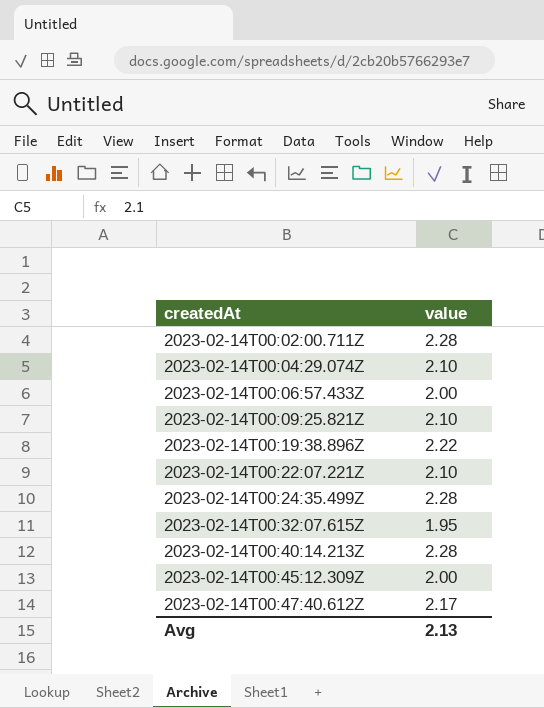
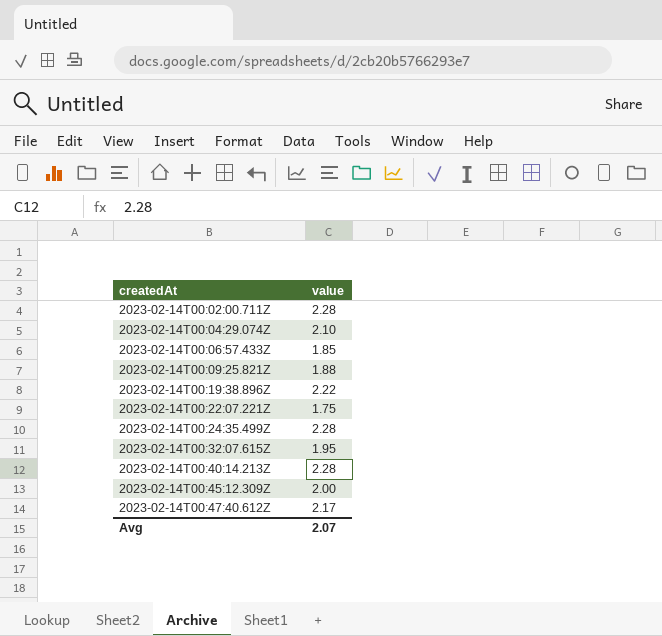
2023-02-14T00:06:57.433Z | value: 2.00 -> 1.85
2023-02-14T00:09:25.821Z | value: 2.10 -> 1.88
2023-02-14T00:22:07.221Z | value: 2.10 -> 1.75
Avg | value: 2.13 -> 2.07

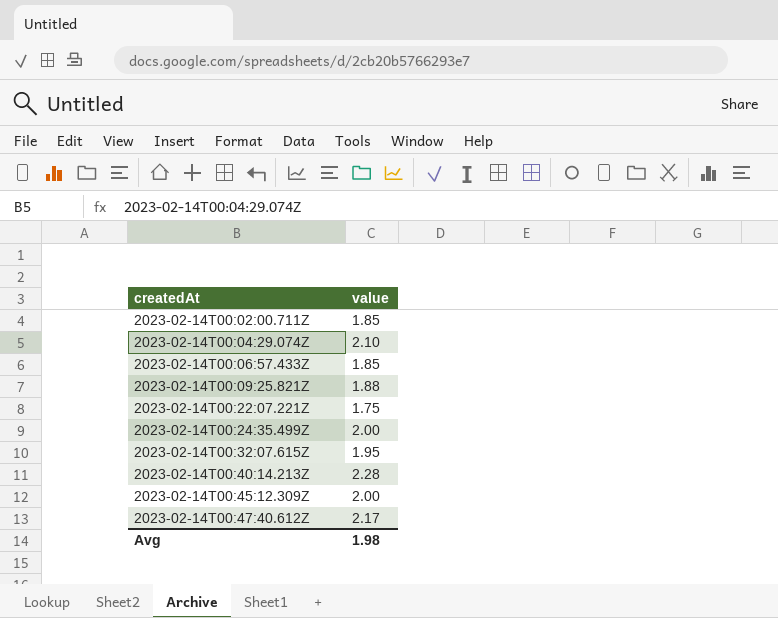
row 2023-02-14T00:19:38.896Z: 2.22 -> none
2023-02-14T00:02:00.711Z | value: 2.28 -> 1.85
2023-02-14T00:24:35.499Z | value: 2.28 -> 2.00
Avg | value: 2.07 -> 1.98

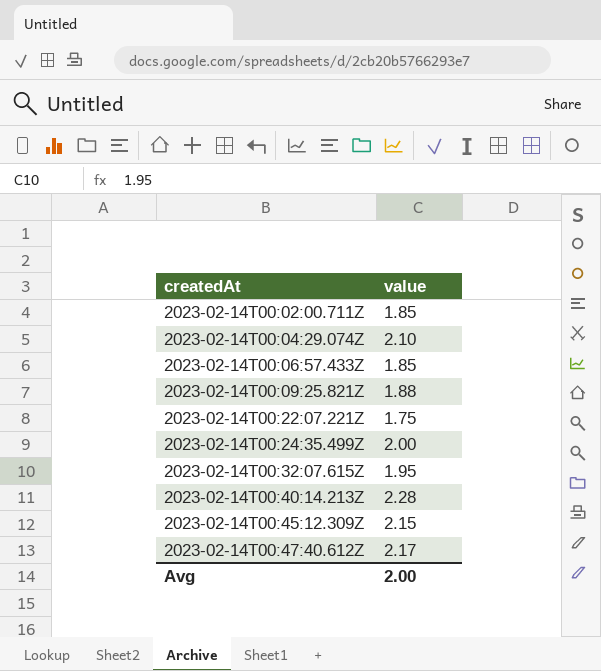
2023-02-14T00:45:12.309Z | value: 2.00 -> 2.15
Avg | value: 1.98 -> 2.00

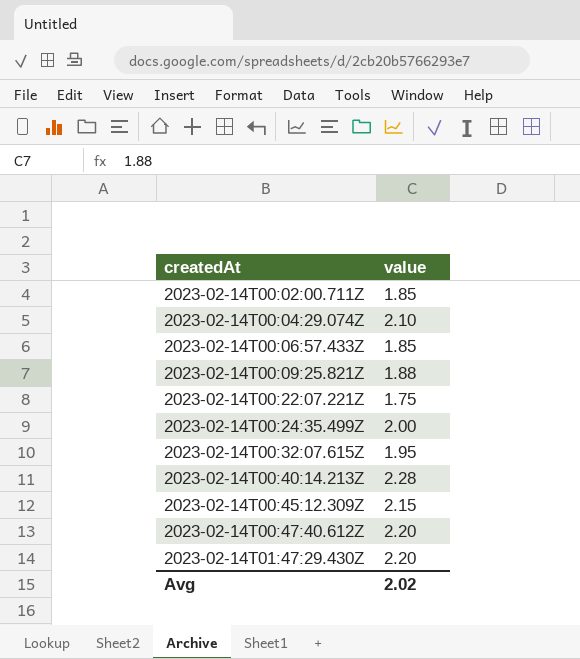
2023-02-14T00:47:40.612Z | value: 2.17 -> 2.20
row 2023-02-14T01:47:29.430Z: none -> 2.20
Avg | value: 2.00 -> 2.02

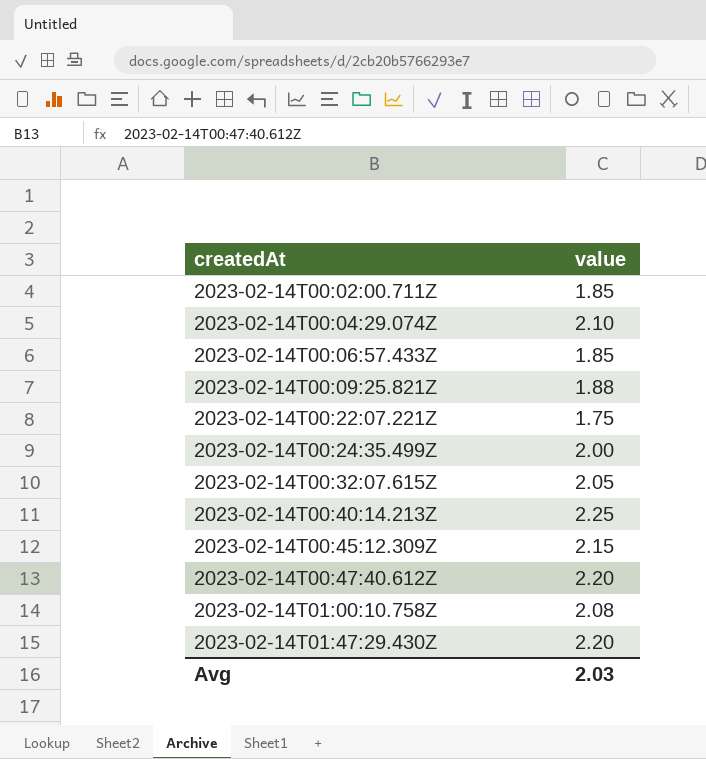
2023-02-14T00:32:07.615Z | value: 1.95 -> 2.05
2023-02-14T00:40:14.213Z | value: 2.28 -> 2.25
row 2023-02-14T01:00:10.758Z: none -> 2.08
Avg | value: 2.02 -> 2.03

